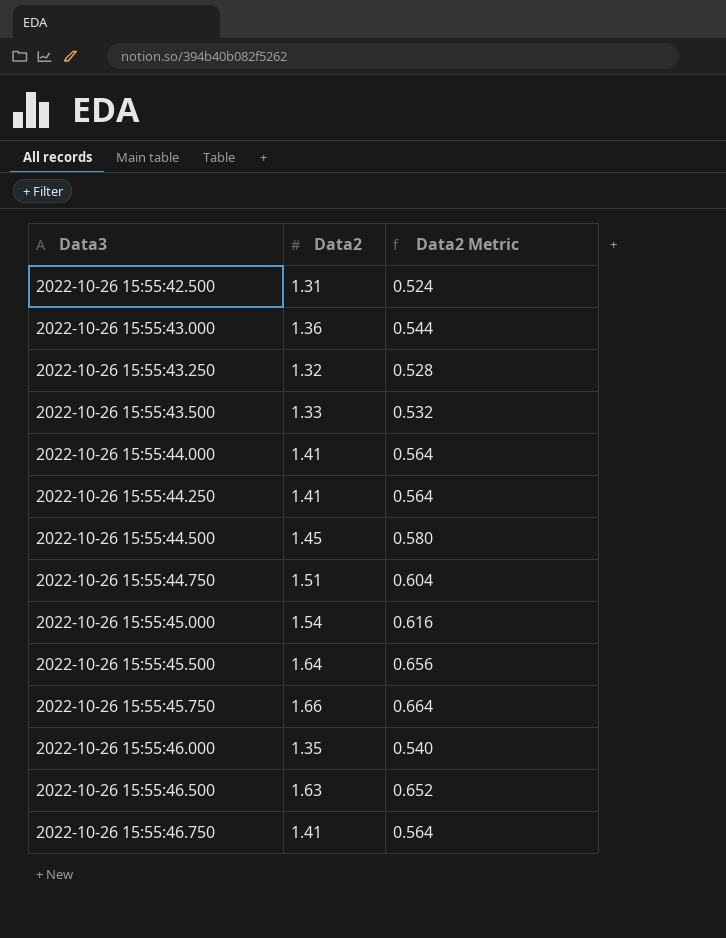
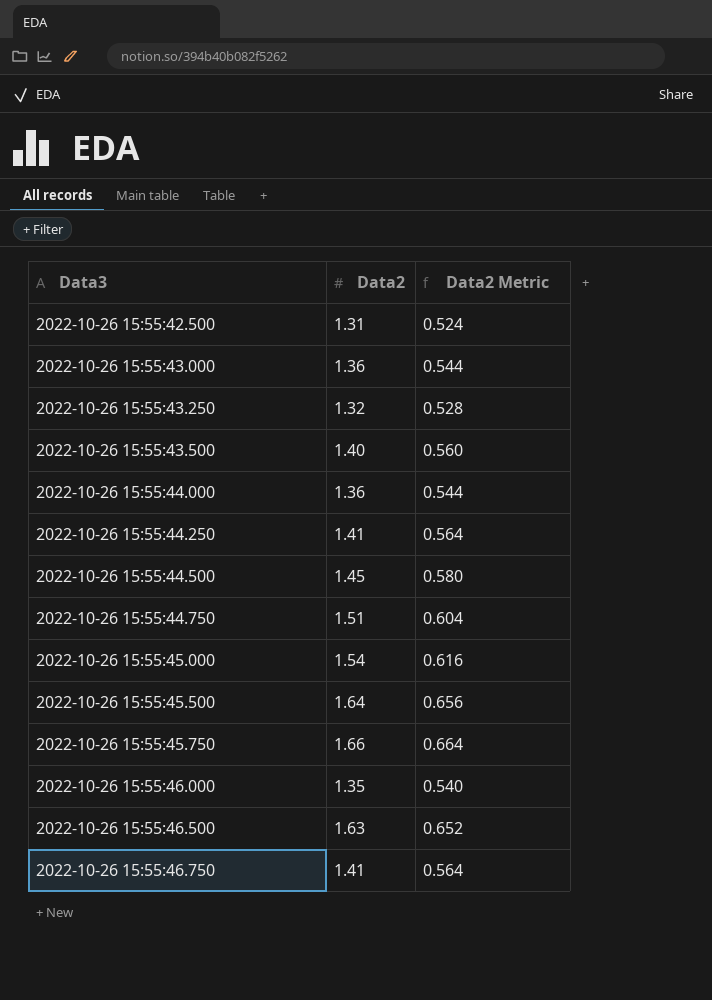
2022-10-26 15:55:43.500 | Data2: 1.33 -> 1.40
2022-10-26 15:55:43.500 | Data2 Metric: 0.532 -> 0.560
2022-10-26 15:55:44.000 | Data2: 1.41 -> 1.36
2022-10-26 15:55:44.000 | Data2 Metric: 0.564 -> 0.544

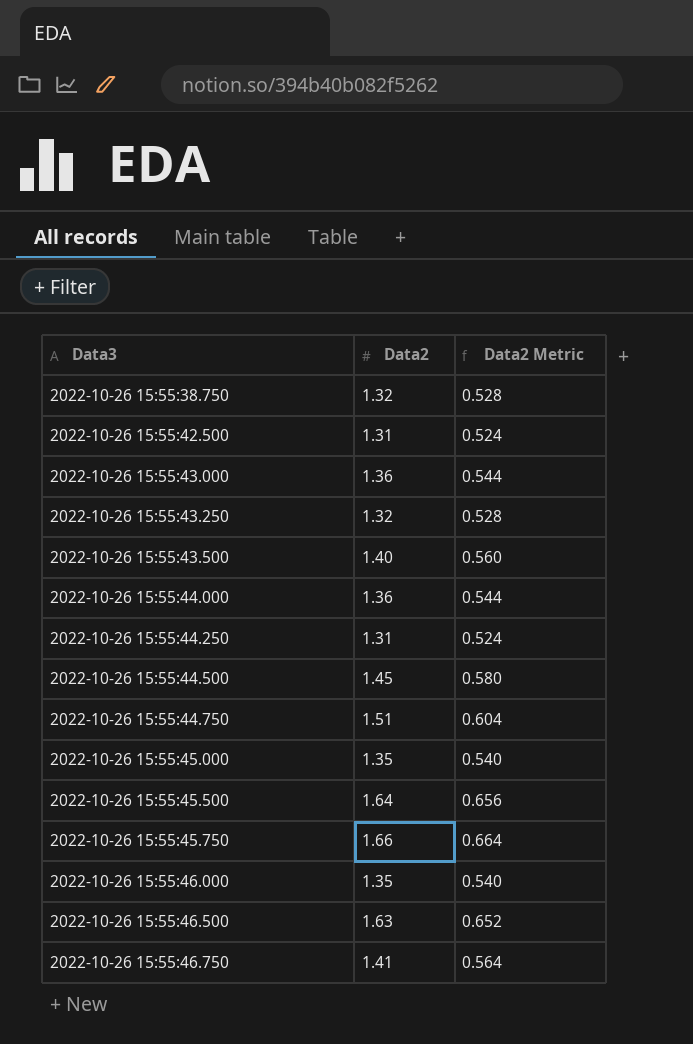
row 2022-10-26 15:55:38.750: none -> 1.32 | 0.528
2022-10-26 15:55:44.250 | Data2: 1.41 -> 1.31
2022-10-26 15:55:44.250 | Data2 Metric: 0.564 -> 0.524
2022-10-26 15:55:45.000 | Data2: 1.54 -> 1.35
2022-10-26 15:55:45.000 | Data2 Metric: 0.616 -> 0.540

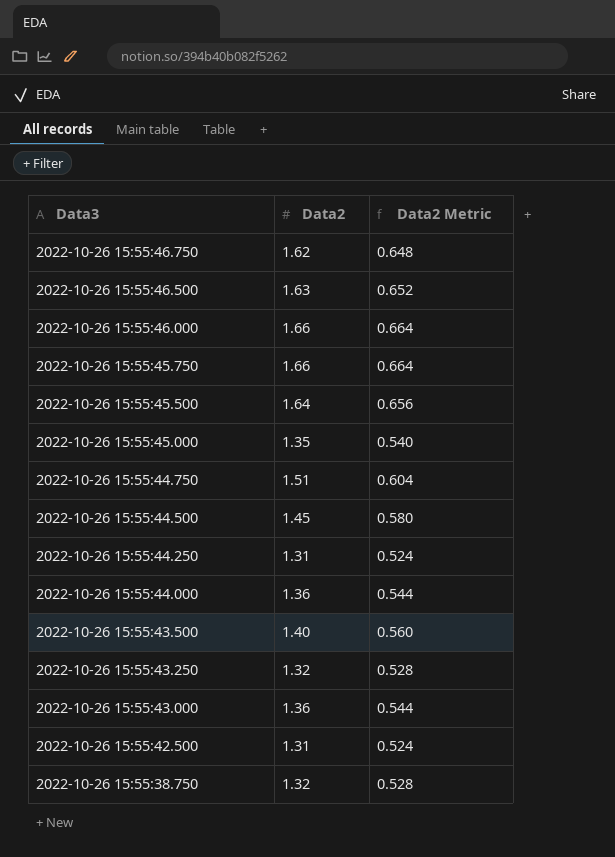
row order: Data3 ascending -> Data3 descending
2022-10-26 15:55:46.750 | Data2: 1.41 -> 1.62
2022-10-26 15:55:46.750 | Data2 Metric: 0.564 -> 0.648
2022-10-26 15:55:46.000 | Data2: 1.35 -> 1.66
2022-10-26 15:55:46.000 | Data2 Metric: 0.540 -> 0.664

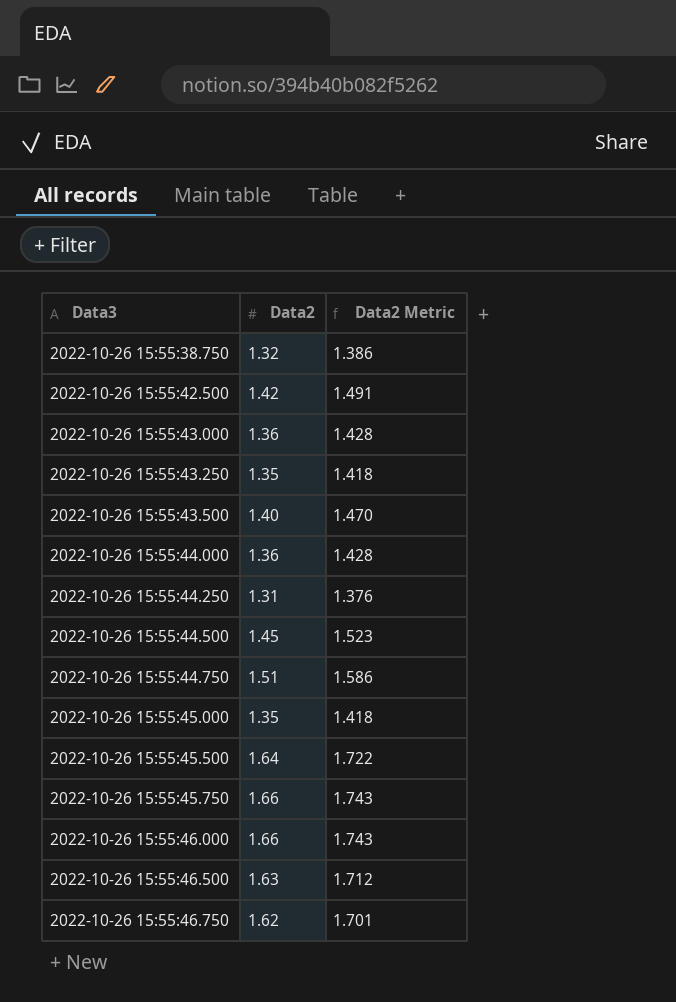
row order: Data3 descending -> Data3 ascending
column Data2 Metric | formula: [Data2] * 0.4 -> [Data2] * 1.05
2022-10-26 15:55:42.500 | Data2: 1.31 -> 1.42
2022-10-26 15:55:43.250 | Data2: 1.32 -> 1.35

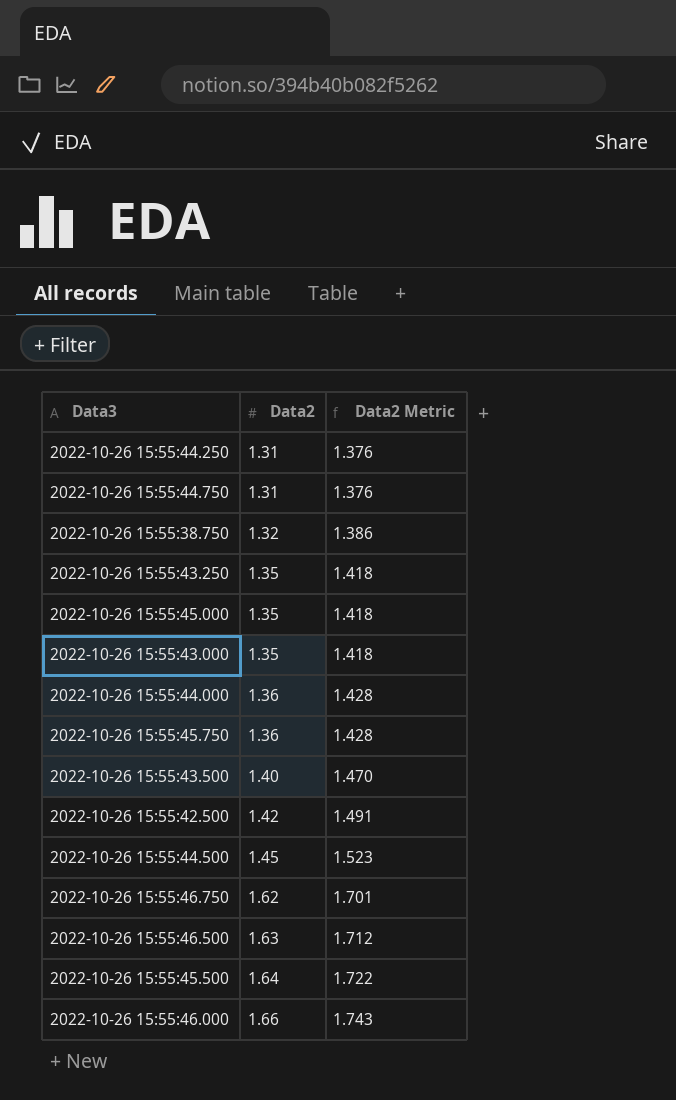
row order: Data3 ascending -> Data2 ascending
2022-10-26 15:55:44.750 | Data2: 1.51 -> 1.31
2022-10-26 15:55:44.750 | Data2 Metric: 1.586 -> 1.376
2022-10-26 15:55:43.000 | Data2: 1.36 -> 1.35
2022-10-26 15:55:43.000 | Data2 Metric: 1.428 -> 1.418
2022-10-26 15:55:45.750 | Data2: 1.66 -> 1.36
2022-10-26 15:55:45.750 | Data2 Metric: 1.743 -> 1.428

